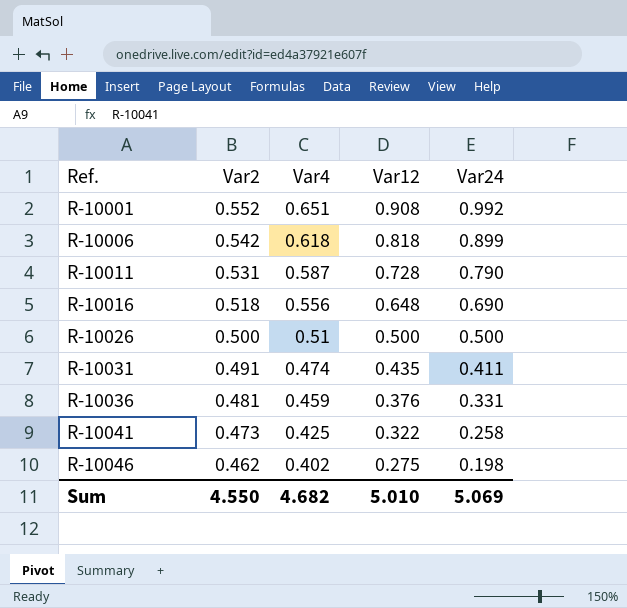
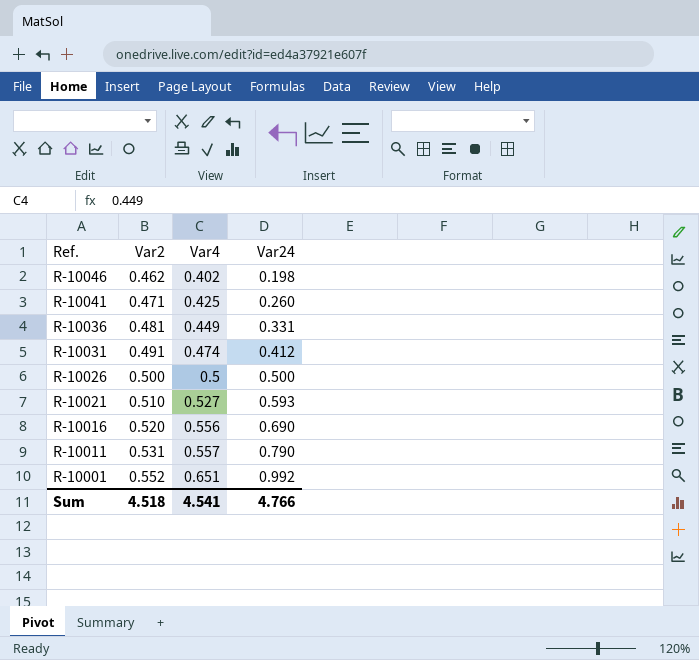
row order: Ref. ascending -> Ref. descending
column Var12 | position: 4 -> none
row R-10006: 0.542 | 0.618 | 0.818 | 0.899 -> none
R-10041 | Var2: 0.473 -> 0.471
R-10041 | Var24: 0.258 -> 0.260
R-10036 | Var4: 0.459 -> 0.449
R-10031 | Var24: 0.411 -> 0.412
R-10026 | Var4: 0.51 -> 0.5
row R-10021: none -> 0.510 | 0.527 | 0.593
R-10016 | Var2: 0.518 -> 0.520
R-10011 | Var4: 0.587 -> 0.557
Sum | Var2: 4.550 -> 4.518
Sum | Var4: 4.682 -> 4.541
Sum | Var24: 5.069 -> 4.766

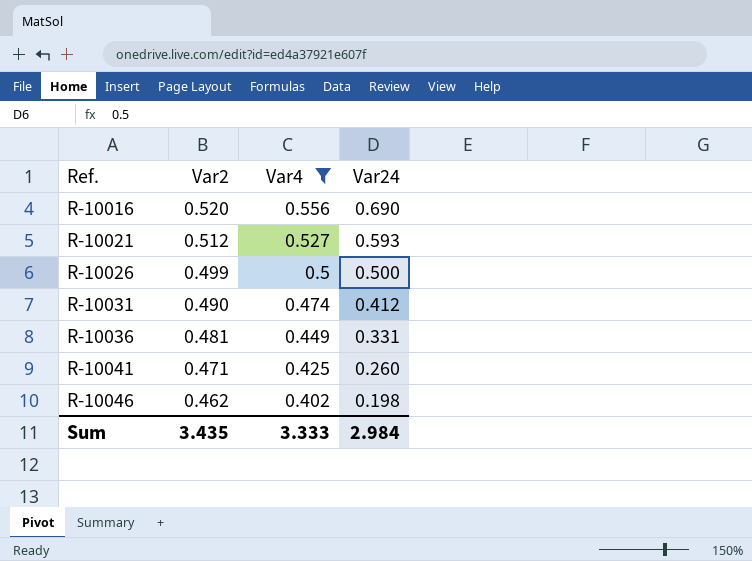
filter: none -> Var4 <= 0.556
row order: Ref. descending -> Ref. ascending
R-10021 | Var2: 0.510 -> 0.512
R-10026 | Var2: 0.500 -> 0.499
R-10031 | Var2: 0.491 -> 0.490
Sum | Var2: 4.518 -> 3.435
Sum | Var4: 4.541 -> 3.333
Sum | Var24: 4.766 -> 2.984

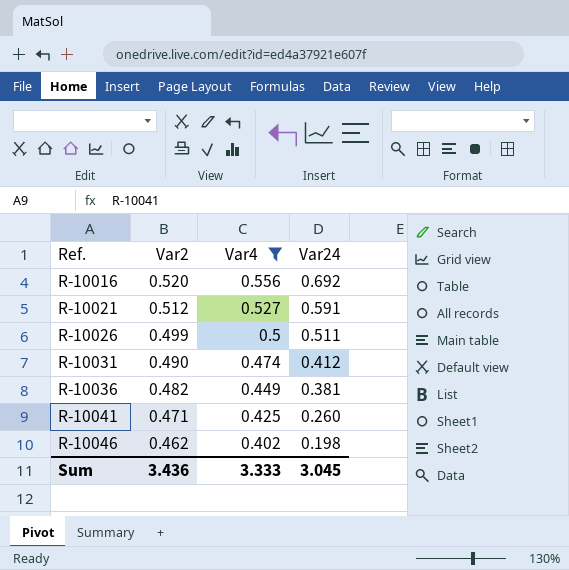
R-10016 | Var24: 0.690 -> 0.692
R-10021 | Var24: 0.593 -> 0.591
R-10026 | Var24: 0.500 -> 0.511
R-10036 | Var2: 0.481 -> 0.482
R-10036 | Var24: 0.331 -> 0.381
Sum | Var2: 3.435 -> 3.436
Sum | Var24: 2.984 -> 3.045

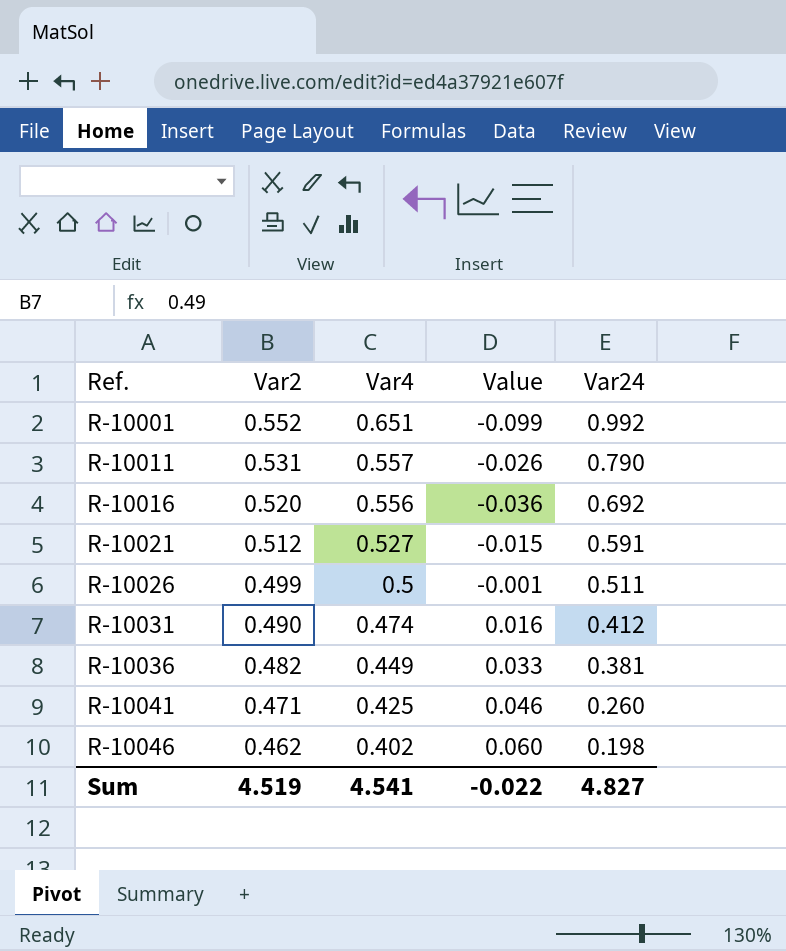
filter: Var4 <= 0.556 -> none
column Value | formula: none -> [Var2] - [Var4]
Sum | Var2: 3.436 -> 4.519
Sum | Var4: 3.333 -> 4.541
Sum | Var24: 3.045 -> 4.827

